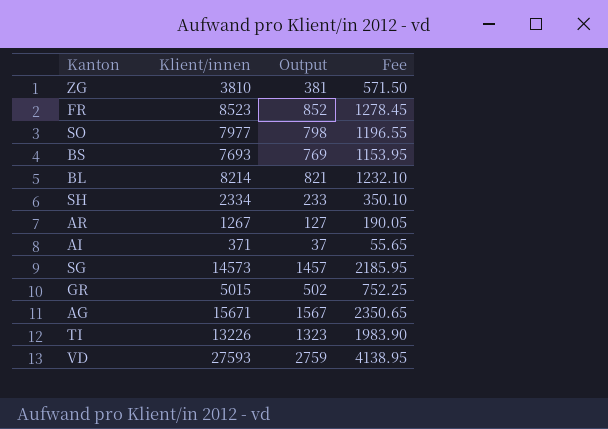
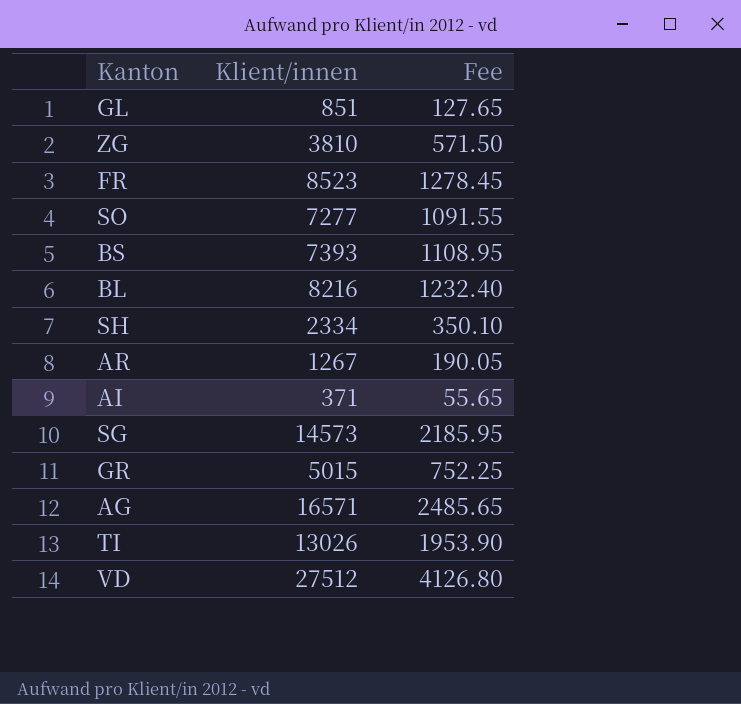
column Output | formula: [Klient/innen] * 0.1 -> none
row GL: none -> 851 | 127.65
SO | Klient/innen: 7977 -> 7277
SO | Fee: 1196.55 -> 1091.55
BS | Klient/innen: 7693 -> 7393
BS | Fee: 1153.95 -> 1108.95
BL | Klient/innen: 8214 -> 8216
BL | Fee: 1232.10 -> 1232.40
AG | Klient/innen: 15671 -> 16571
AG | Fee: 2350.65 -> 2485.65
TI | Klient/innen: 13226 -> 13026
TI | Fee: 1983.90 -> 1953.90
VD | Klient/innen: 27593 -> 27512
VD | Fee: 4138.95 -> 4126.80

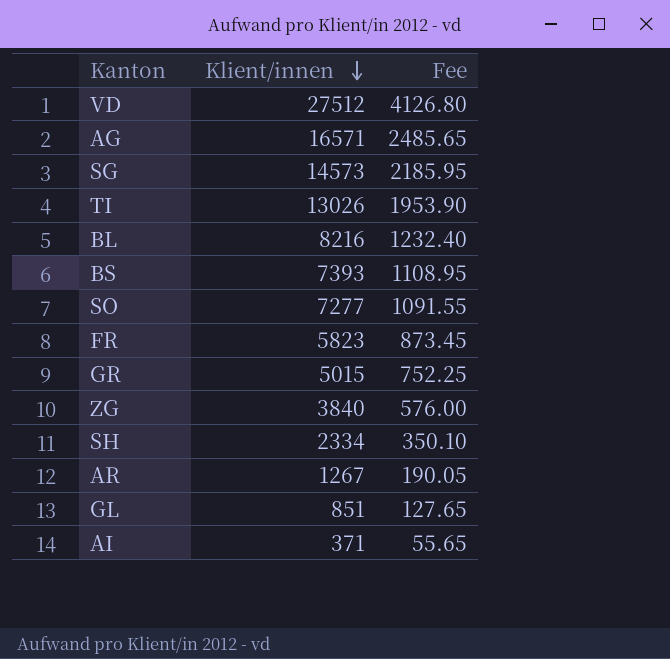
row order: none -> Klient/innen descending
FR | Klient/innen: 8523 -> 5823
FR | Fee: 1278.45 -> 873.45
ZG | Klient/innen: 3810 -> 3840
ZG | Fee: 571.50 -> 576.00

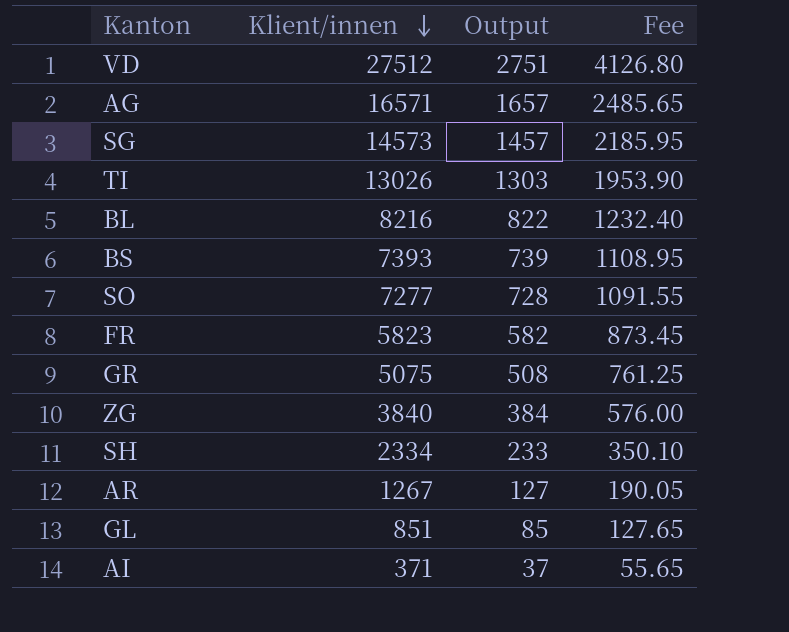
column Output | formula: none -> [Klient/innen] * 0.1
GR | Klient/innen: 5015 -> 5075
GR | Fee: 752.25 -> 761.25

